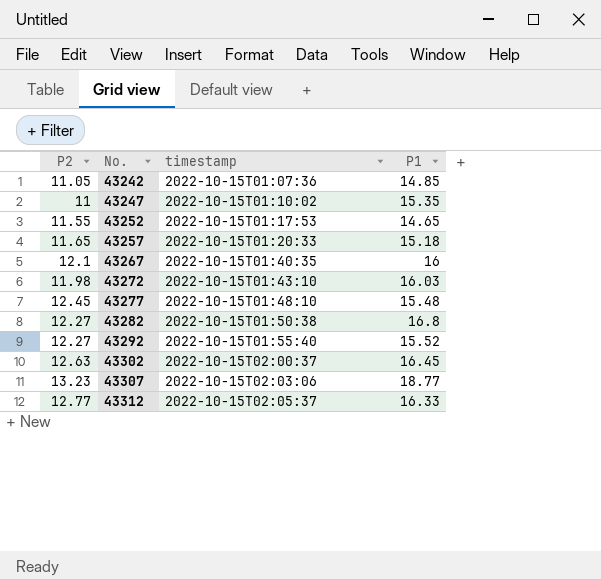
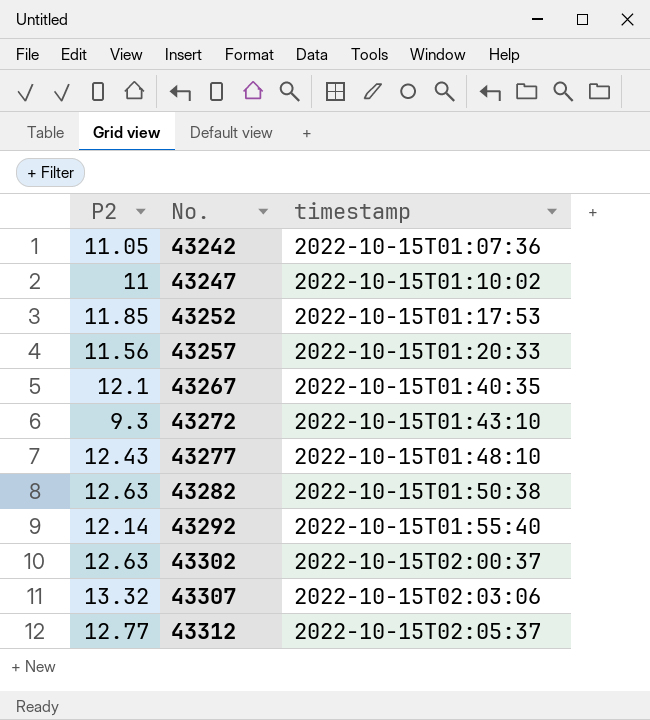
column P1 | position: 4 -> none
43252 | P2: 11.55 -> 11.85
43257 | P2: 11.65 -> 11.56
43272 | P2: 11.98 -> 9.3
43277 | P2: 12.45 -> 12.43
43282 | P2: 12.27 -> 12.63
43292 | P2: 12.27 -> 12.14
43307 | P2: 13.23 -> 13.32

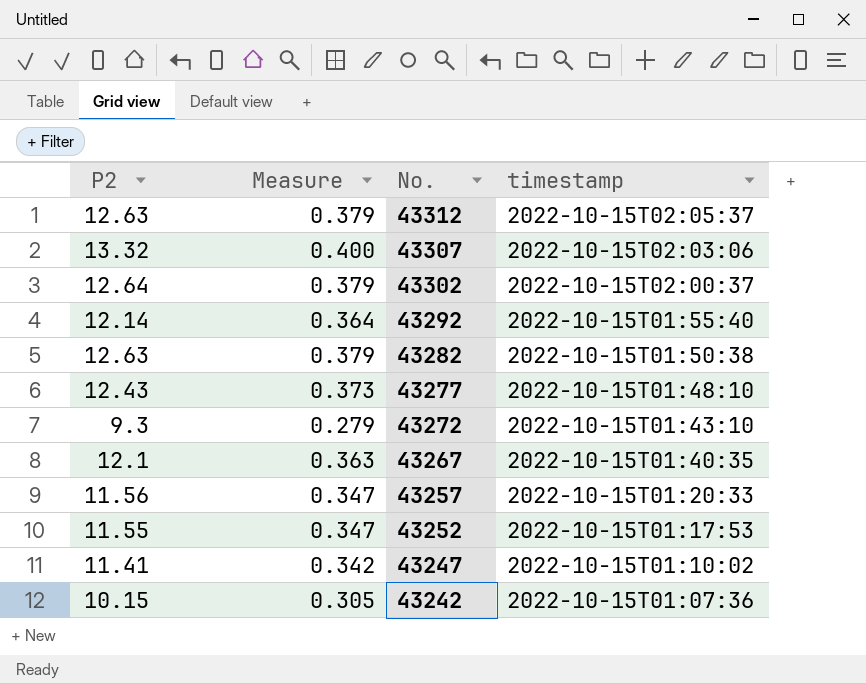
row order: No. ascending -> No. descending
column Measure | formula: none -> [P2] * 0.03
43312 | P2: 12.77 -> 12.63
43302 | P2: 12.63 -> 12.64
43252 | P2: 11.85 -> 11.55
43247 | P2: 11 -> 11.41
43242 | P2: 11.05 -> 10.15

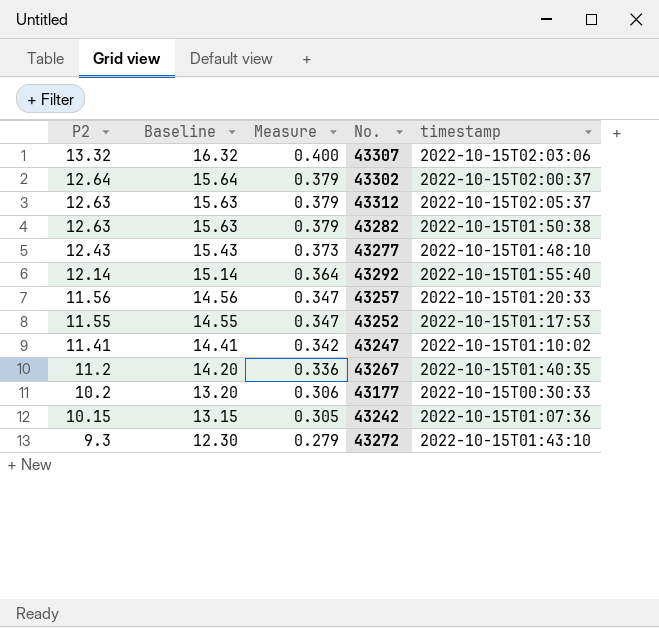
row order: No. descending -> P2 descending
column Baseline | formula: none -> [P2] + 3
43267 | P2: 12.1 -> 11.2
43267 | Measure: 0.363 -> 0.336
row 43177: none -> 10.2 | 13.20 | 0.306 | 2022-10-15T00:30:33

